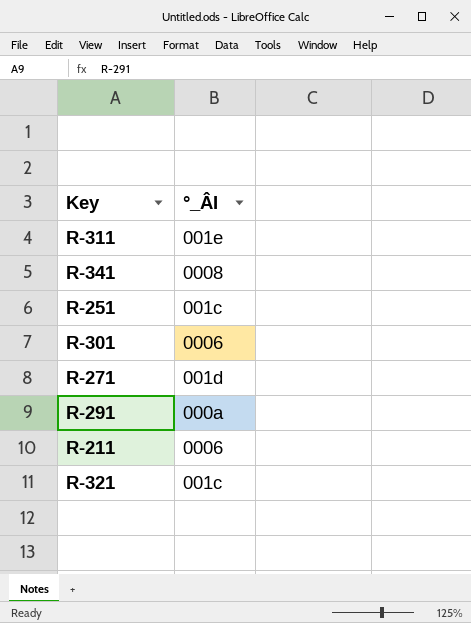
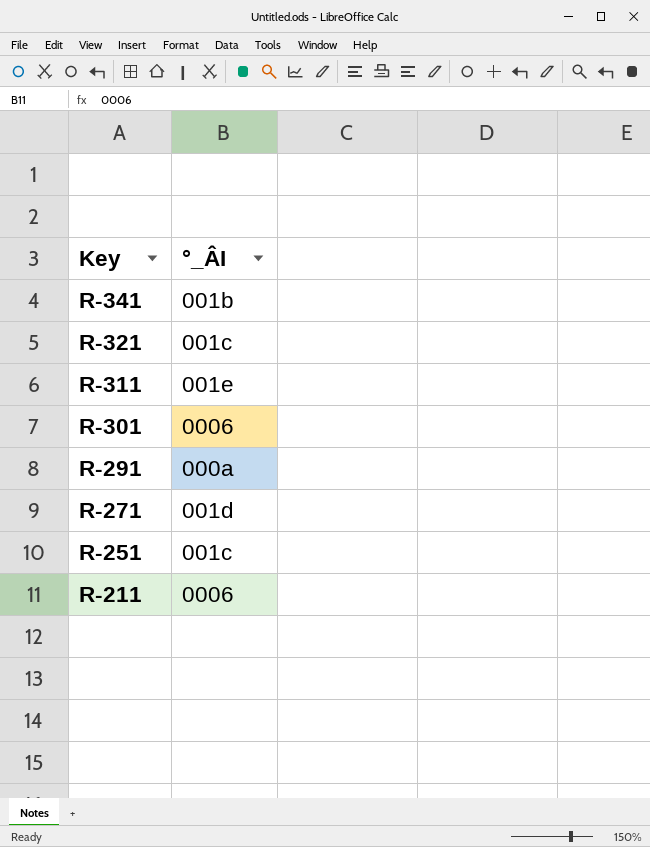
row order: none -> Key descending
R-341 | °_ÂI: 0008 -> 001b

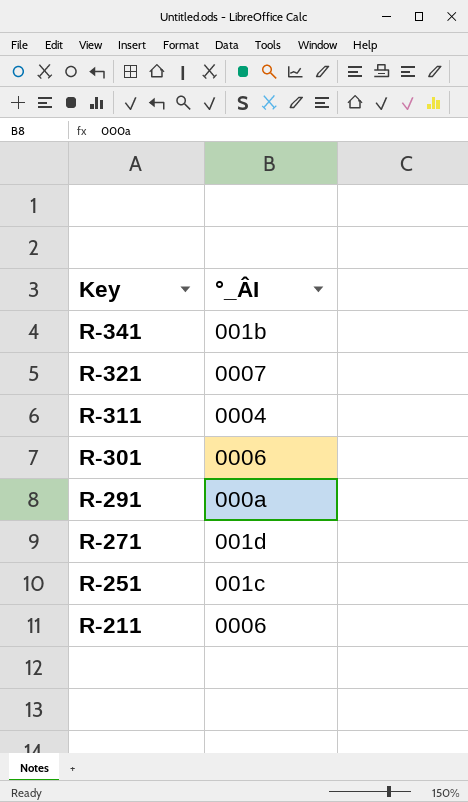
R-321 | °_ÂI: 001c -> 0007
R-311 | °_ÂI: 001e -> 0004

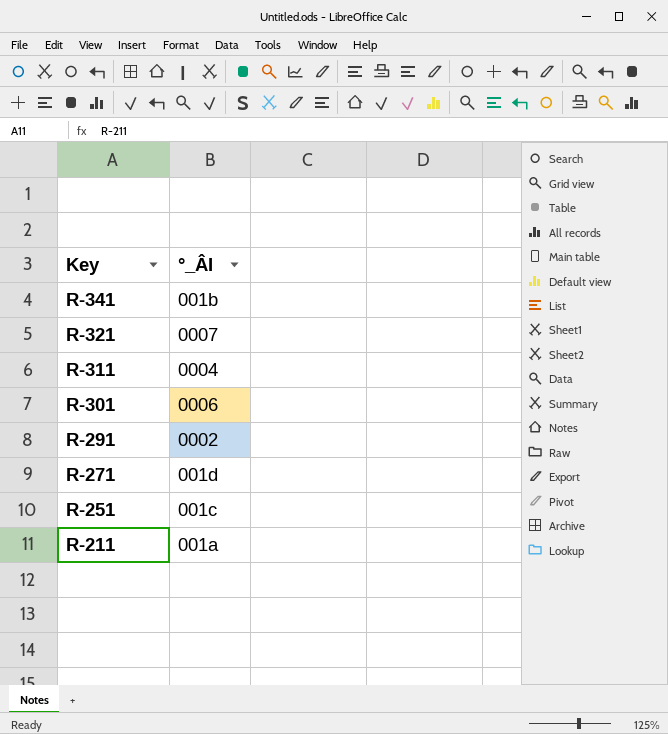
R-291 | °_ÂI: 000a -> 0002
R-211 | °_ÂI: 0006 -> 001a

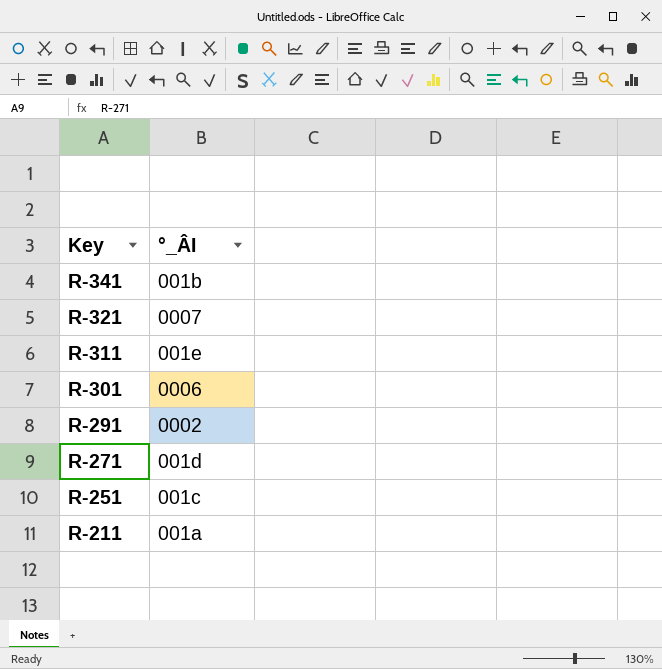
R-311 | °_ÂI: 0004 -> 001e

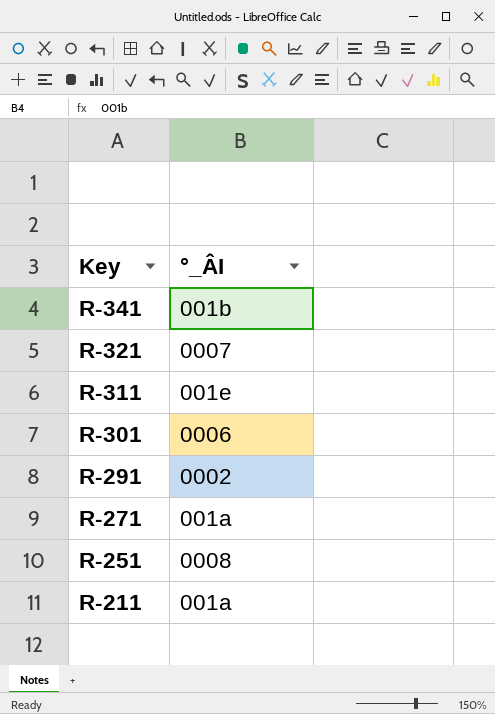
R-271 | °_ÂI: 001d -> 001a
R-251 | °_ÂI: 001c -> 0008

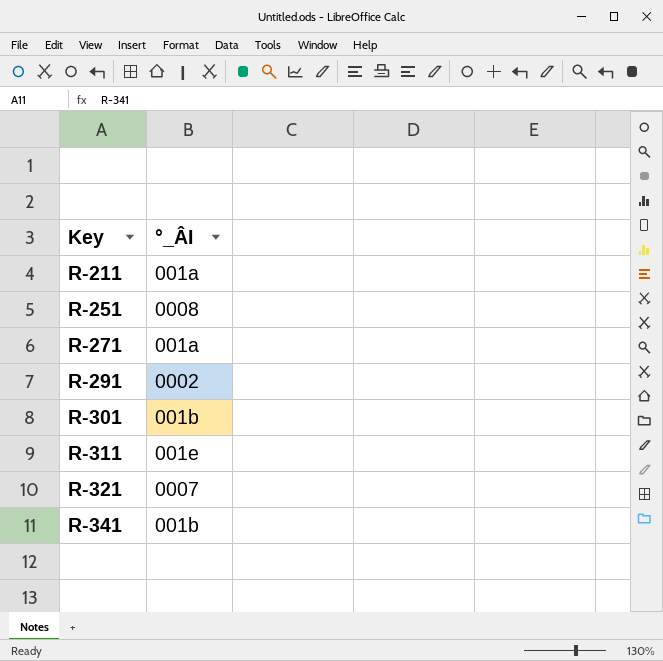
row order: Key descending -> Key ascending
R-301 | °_ÂI: 0006 -> 001b

